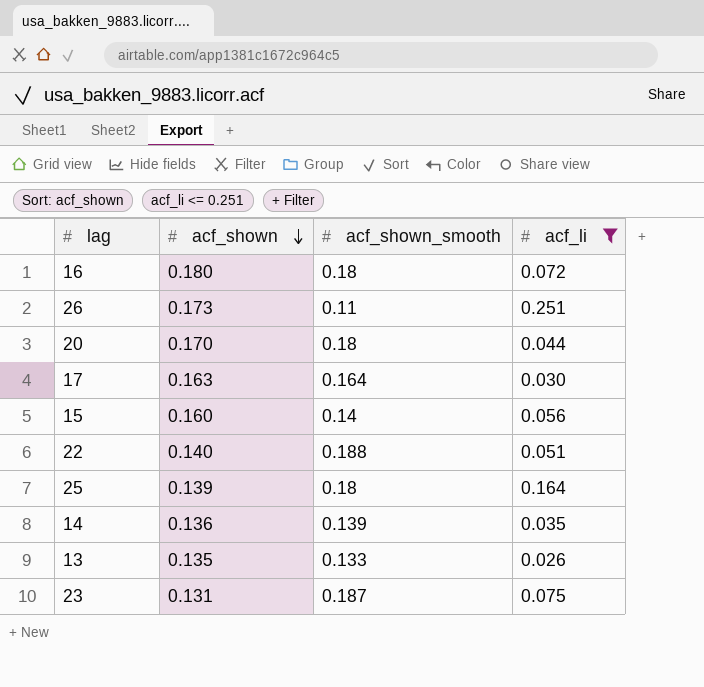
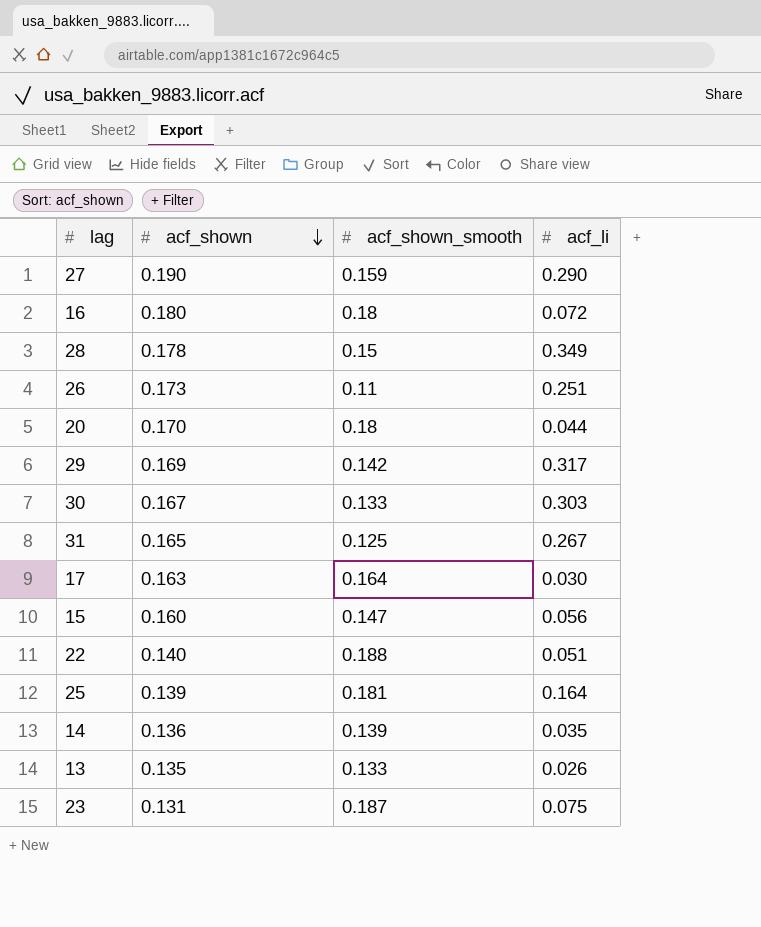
filter: acf_li <= 0.251 -> none
15 | acf_shown_smooth: 0.14 -> 0.147
25 | acf_shown_smooth: 0.18 -> 0.181

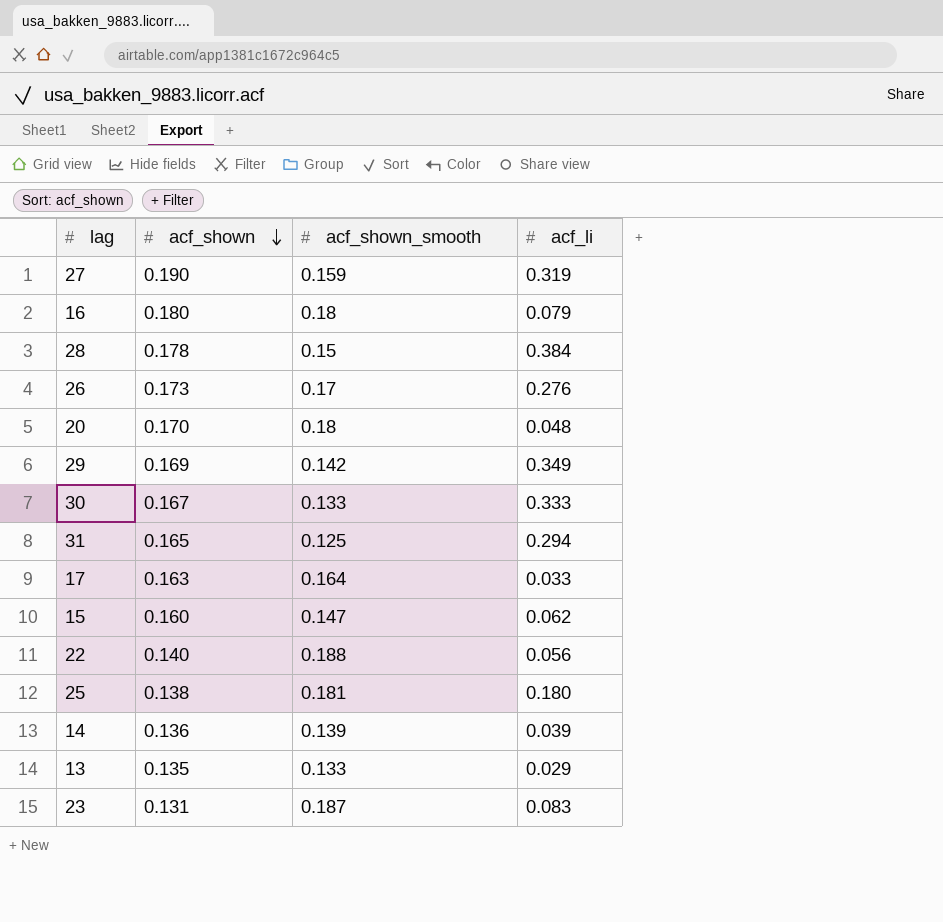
27 | acf_li: 0.290 -> 0.319
16 | acf_li: 0.072 -> 0.079
28 | acf_li: 0.349 -> 0.384
26 | acf_shown_smooth: 0.11 -> 0.17
26 | acf_li: 0.251 -> 0.276
20 | acf_li: 0.044 -> 0.048
29 | acf_li: 0.317 -> 0.349
30 | acf_li: 0.303 -> 0.333
31 | acf_li: 0.267 -> 0.294
17 | acf_li: 0.030 -> 0.033
15 | acf_li: 0.056 -> 0.062
22 | acf_li: 0.051 -> 0.056
25 | acf_shown: 0.139 -> 0.138
25 | acf_li: 0.164 -> 0.180
14 | acf_li: 0.035 -> 0.039
13 | acf_li: 0.026 -> 0.029
23 | acf_li: 0.075 -> 0.083

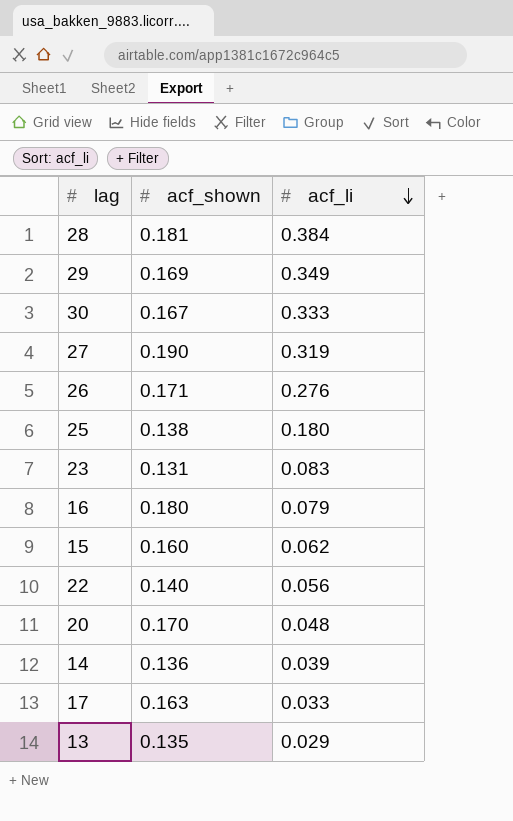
row order: acf_shown descending -> acf_li descending
column acf_shown_smooth | position: 3 -> none
row 31: 0.165 | 0.125 | 0.294 -> none
28 | acf_shown: 0.178 -> 0.181
26 | acf_shown: 0.173 -> 0.171

